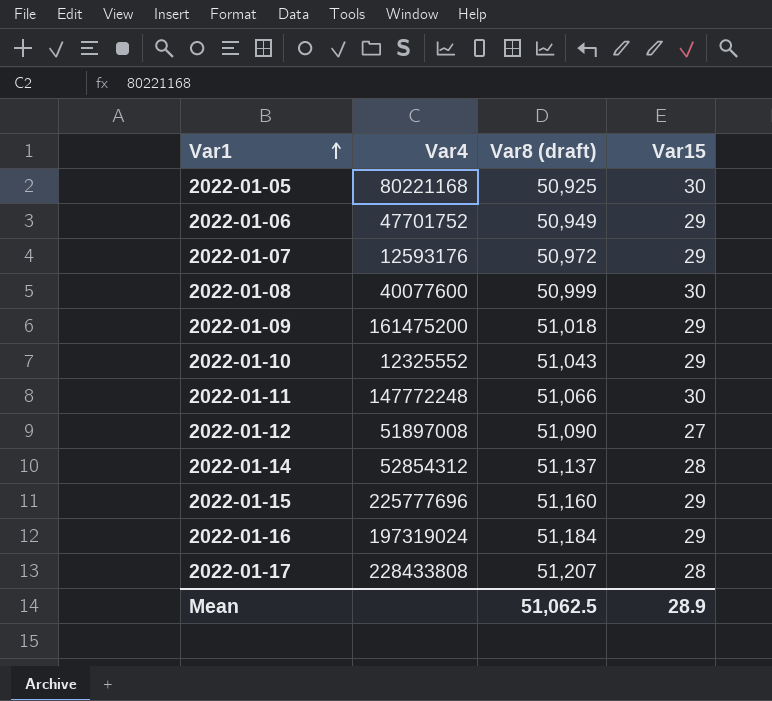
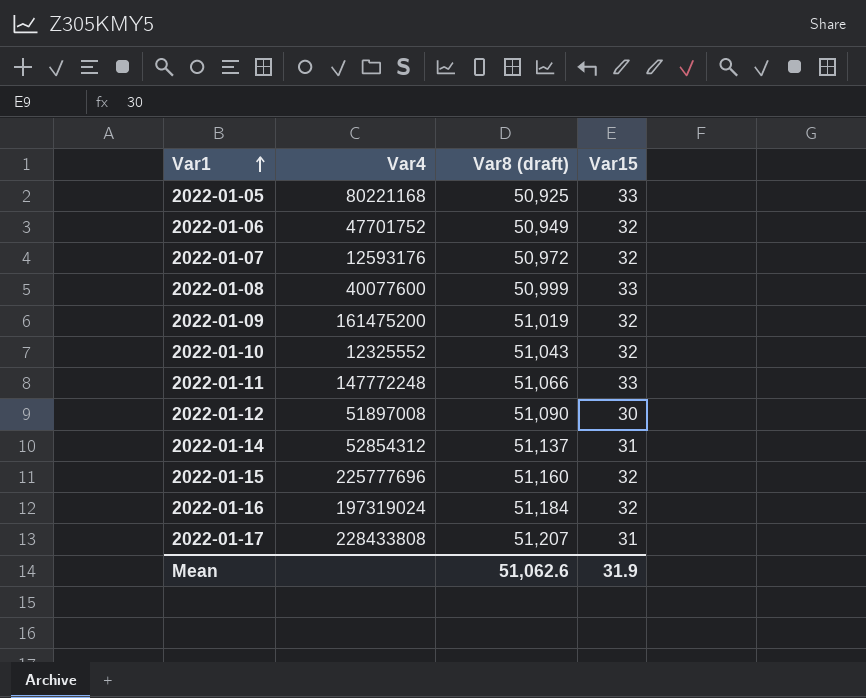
2022-01-05 | Var15: 30 -> 33
2022-01-06 | Var15: 29 -> 32
2022-01-07 | Var15: 29 -> 32
2022-01-08 | Var15: 30 -> 33
2022-01-09 | Var8 (draft): 51,018 -> 51,019
2022-01-09 | Var15: 29 -> 32
2022-01-10 | Var15: 29 -> 32
2022-01-11 | Var15: 30 -> 33
2022-01-12 | Var15: 27 -> 30
2022-01-14 | Var15: 28 -> 31
2022-01-15 | Var15: 29 -> 32
2022-01-16 | Var15: 29 -> 32
2022-01-17 | Var15: 28 -> 31
Mean | Var8 (draft): 51,062.5 -> 51,062.6
Mean | Var15: 28.9 -> 31.9

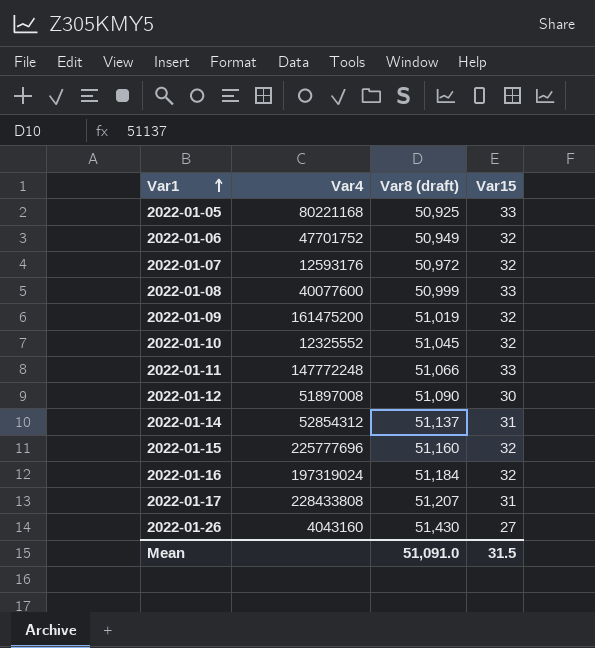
2022-01-10 | Var8 (draft): 51,043 -> 51,045
row 2022-01-26: none -> 4043160 | 51,430 | 27
Mean | Var8 (draft): 51,062.6 -> 51,091.0
Mean | Var15: 31.9 -> 31.5

